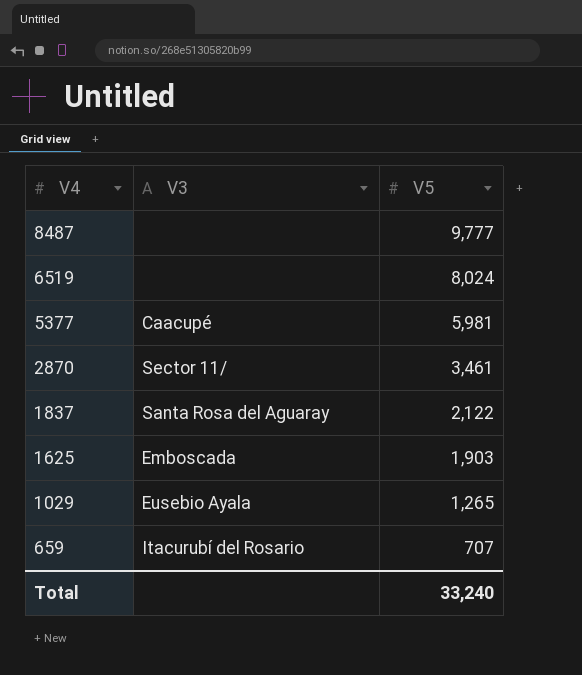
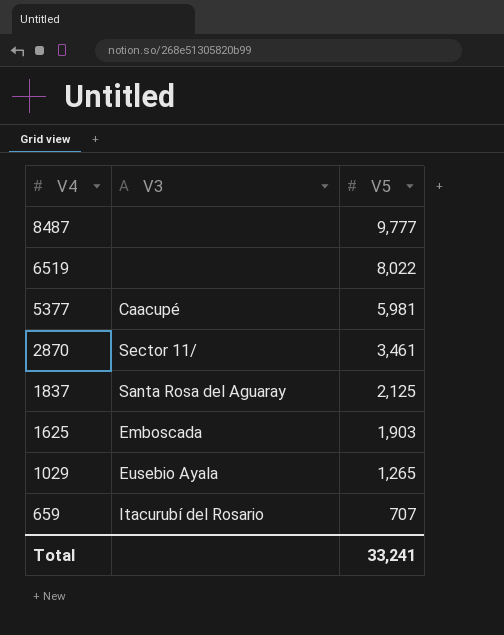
6519 | V5: 8,024 -> 8,022
1837 | V5: 2,122 -> 2,125
Total | V5: 33,240 -> 33,241

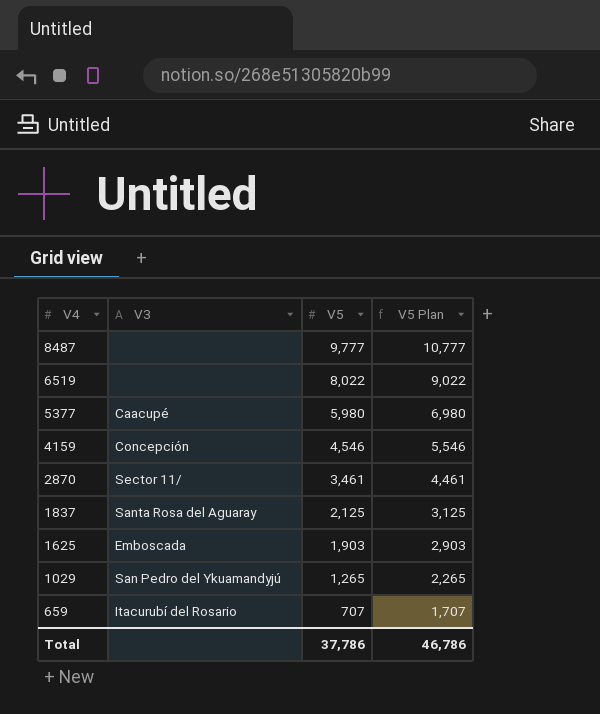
column V5 Plan | formula: none -> [V5] + 1000
5377 | V5: 5,981 -> 5,980
row 4159: none -> Concepción | 4,546 | 5,546
1029 | V3: Eusebio Ayala -> San Pedro del Ykuamandyjú
Total | V5: 33,241 -> 37,786

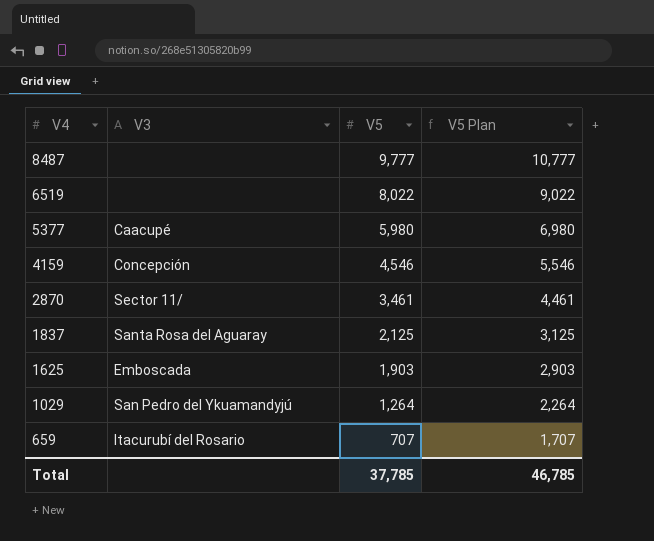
1029 | V5: 1,265 -> 1,264
1029 | V5 Plan: 2,265 -> 2,264
Total | V5: 37,786 -> 37,785
Total | V5 Plan: 46,786 -> 46,785

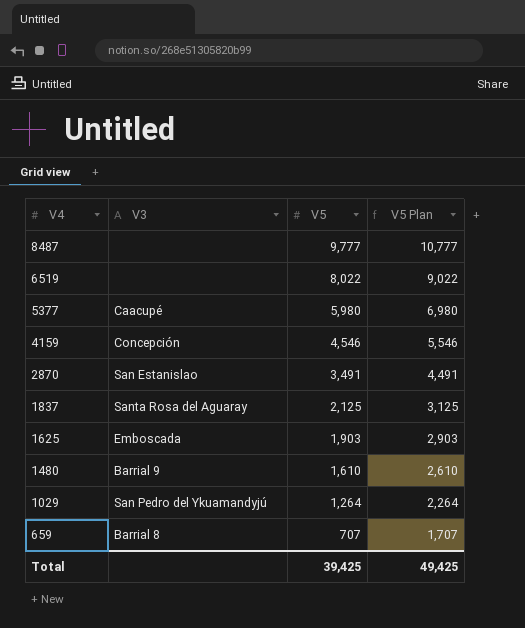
2870 | V3: Sector 11/ -> San Estanislao
2870 | V5: 3,461 -> 3,491
2870 | V5 Plan: 4,461 -> 4,491
row 1480: none -> Barrial 9 | 1,610 | 2,610
659 | V3: Itacurubí del Rosario -> Barrial 8
Total | V5: 37,785 -> 39,425
Total | V5 Plan: 46,785 -> 49,425

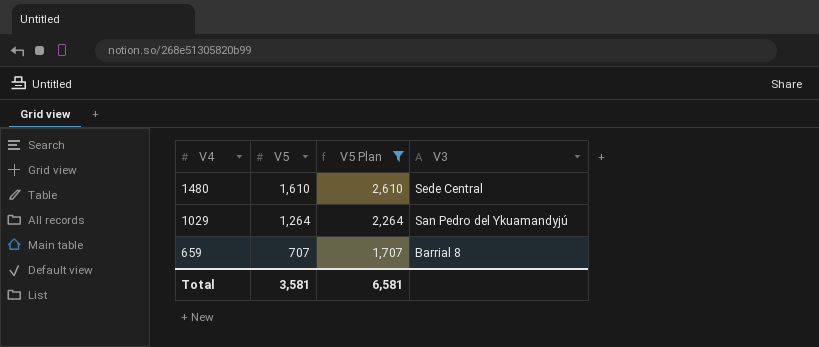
filter: none -> V5 Plan <= 2,610
column V3 | position: 2 -> 4
1480 | V3: Barrial 9 -> Sede Central
Total | V5: 39,425 -> 3,581
Total | V5 Plan: 49,425 -> 6,581

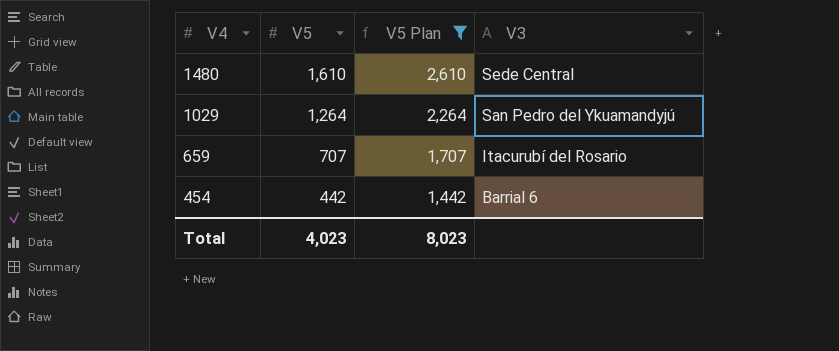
659 | V3: Barrial 8 -> Itacurubí del Rosario
row 454: none -> 442 | 1,442 | Barrial 6
Total | V5: 3,581 -> 4,023
Total | V5 Plan: 6,581 -> 8,023

